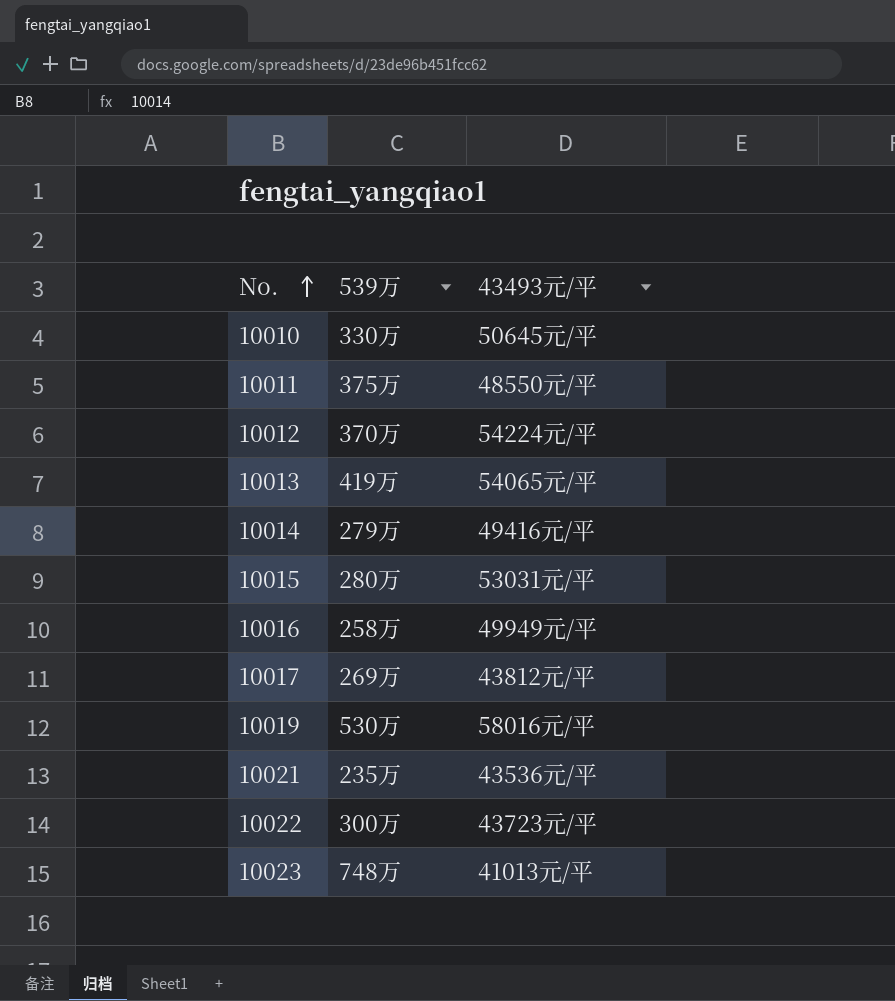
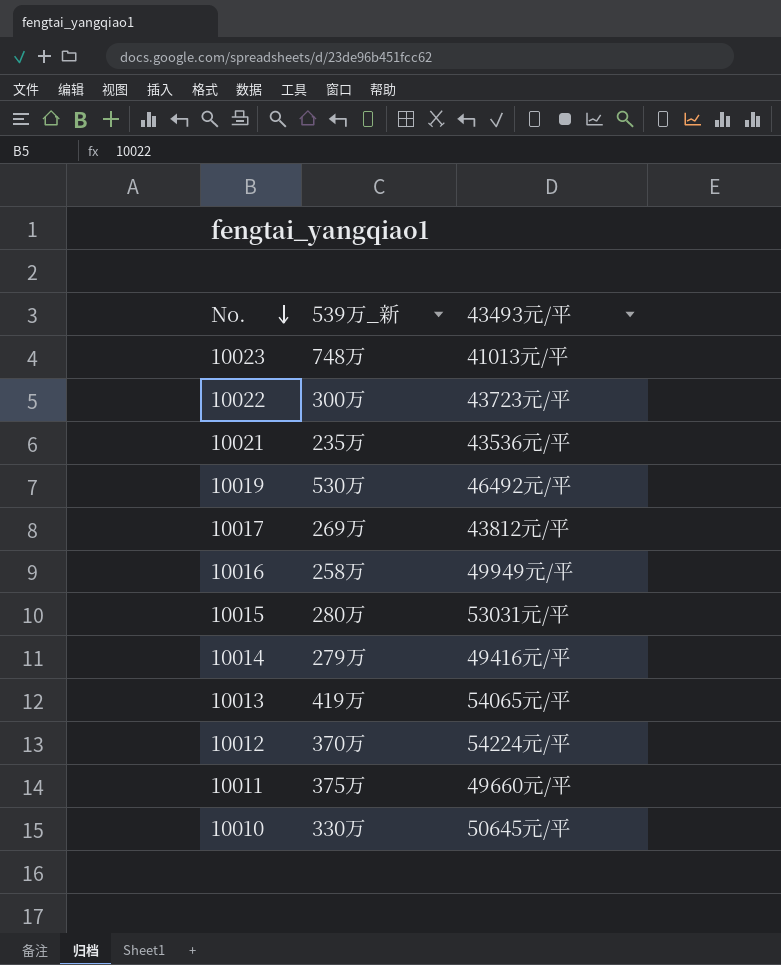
row order: No. ascending -> No. descending
column name: 539万 -> 539万_新
10019 | 43493元/平: 58016元/平 -> 46492元/平
10011 | 43493元/平: 48550元/平 -> 49660元/平

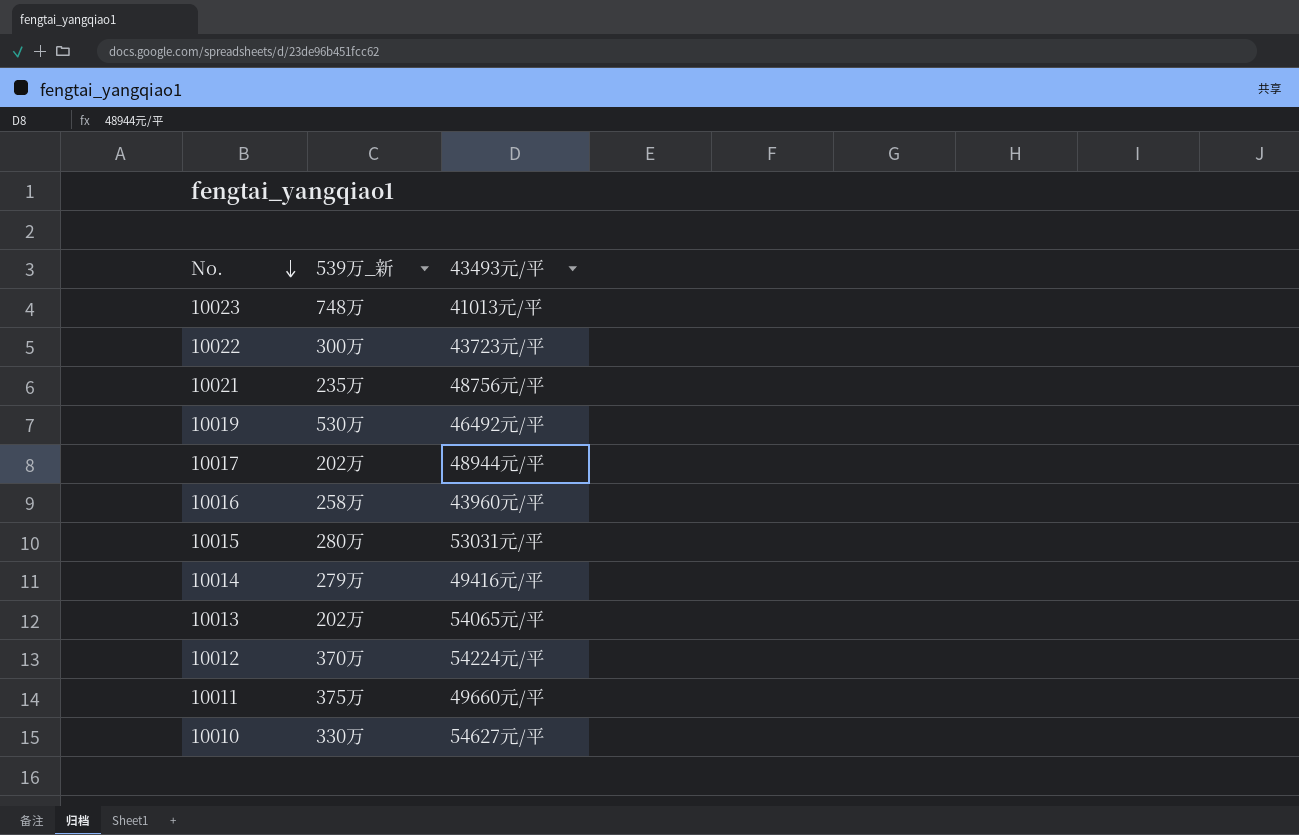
10021 | 43493元/平: 43536元/平 -> 48756元/平
10017 | 539万_新: 269万 -> 202万
10017 | 43493元/平: 43812元/平 -> 48944元/平
10016 | 43493元/平: 49949元/平 -> 43960元/平
10013 | 539万_新: 419万 -> 202万
10010 | 43493元/平: 50645元/平 -> 54627元/平

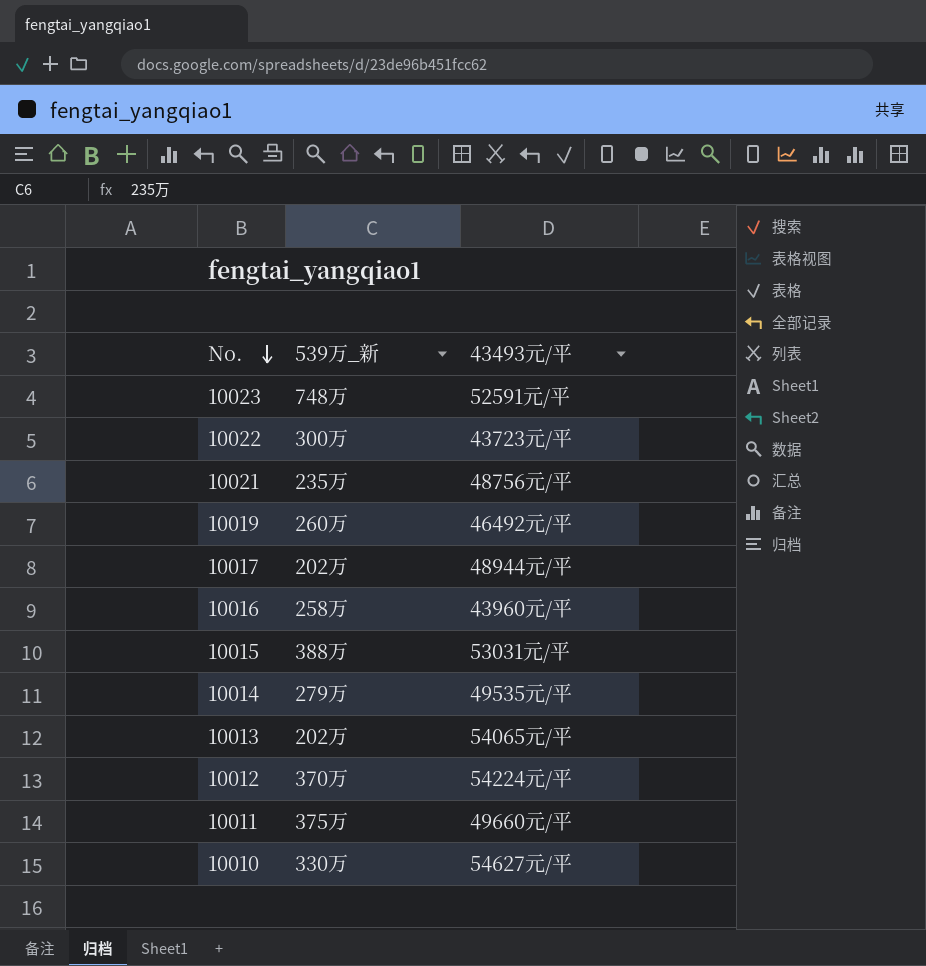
10023 | 43493元/平: 41013元/平 -> 52591元/平
10019 | 539万_新: 530万 -> 260万
10015 | 539万_新: 280万 -> 388万
10014 | 43493元/平: 49416元/平 -> 49535元/平

